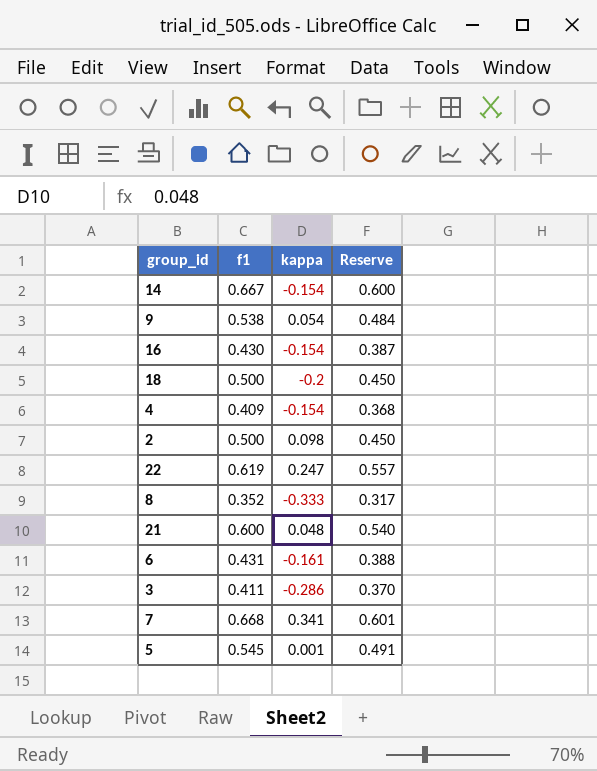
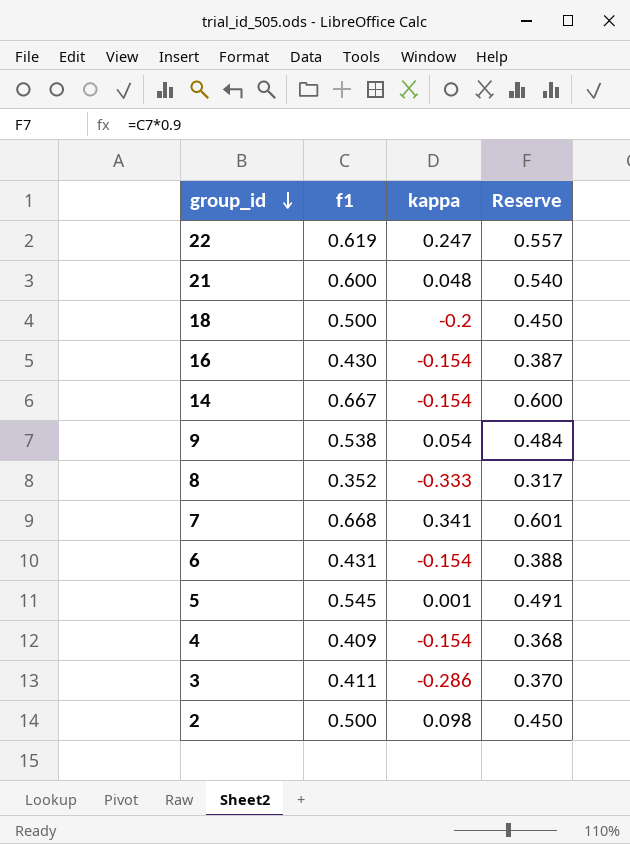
row order: none -> group_id descending
6 | kappa: -0.161 -> -0.154

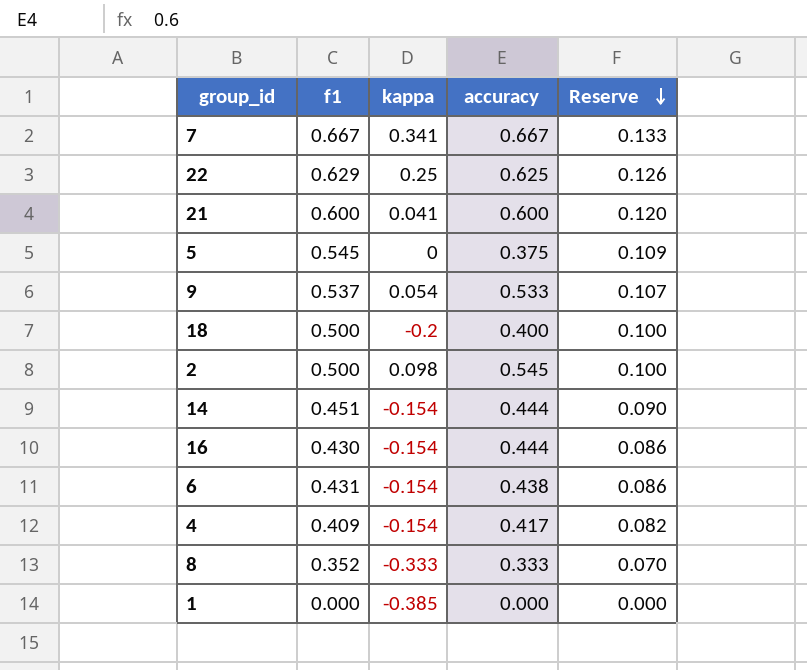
row order: group_id descending -> Reserve descending
column accuracy | position: none -> 4
column Reserve | formula: [f1] * 0.9 -> [f1] * 0.2
row 3: 0.411 | -0.286 | 0.370 -> none
7 | f1: 0.668 -> 0.667
22 | f1: 0.619 -> 0.629
22 | kappa: 0.247 -> 0.25
21 | kappa: 0.048 -> 0.041
5 | kappa: 0.001 -> 0
9 | f1: 0.538 -> 0.537
14 | f1: 0.667 -> 0.451
row 1: none -> 0.000 | -0.385 | 0.000 | 0.000

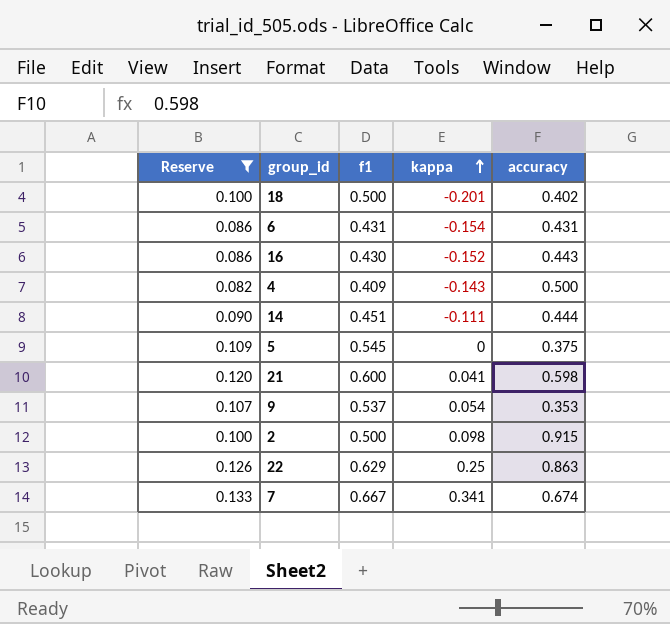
filter: none -> Reserve >= 0.082
row order: Reserve descending -> kappa ascending
column Reserve | position: 5 -> 1
18 | kappa: -0.2 -> -0.201
18 | accuracy: 0.400 -> 0.402
6 | accuracy: 0.438 -> 0.431
16 | kappa: -0.154 -> -0.152
16 | accuracy: 0.444 -> 0.443
4 | kappa: -0.154 -> -0.143
4 | accuracy: 0.417 -> 0.500
14 | kappa: -0.154 -> -0.111
21 | accuracy: 0.600 -> 0.598
9 | accuracy: 0.533 -> 0.353
2 | accuracy: 0.545 -> 0.915
22 | accuracy: 0.625 -> 0.863
7 | accuracy: 0.667 -> 0.674

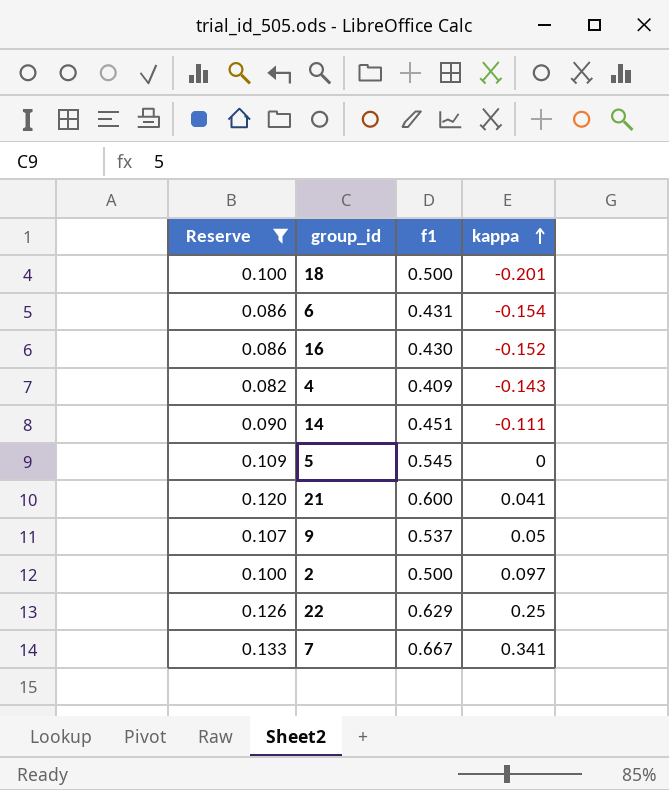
column accuracy | position: 5 -> none
9 | kappa: 0.054 -> 0.05
2 | kappa: 0.098 -> 0.097

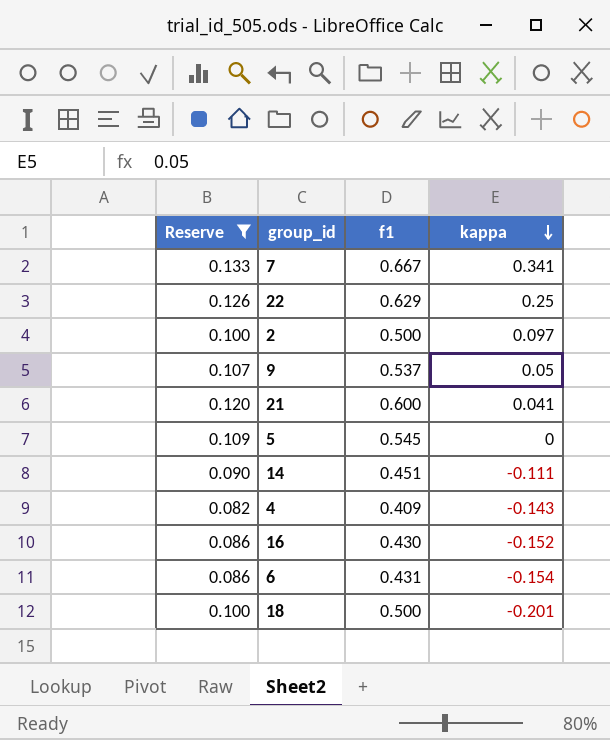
row order: kappa ascending -> kappa descending

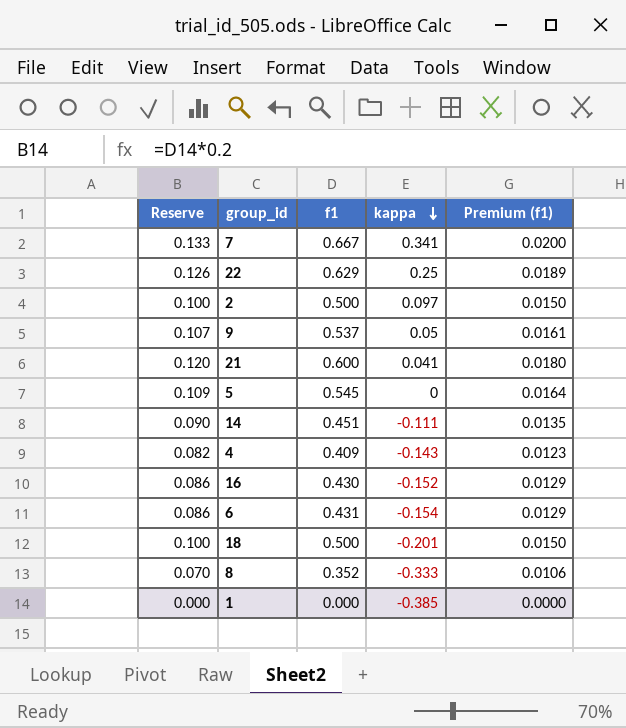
filter: Reserve >= 0.082 -> none
column Premium (f1) | formula: none -> [f1] * 0.03

